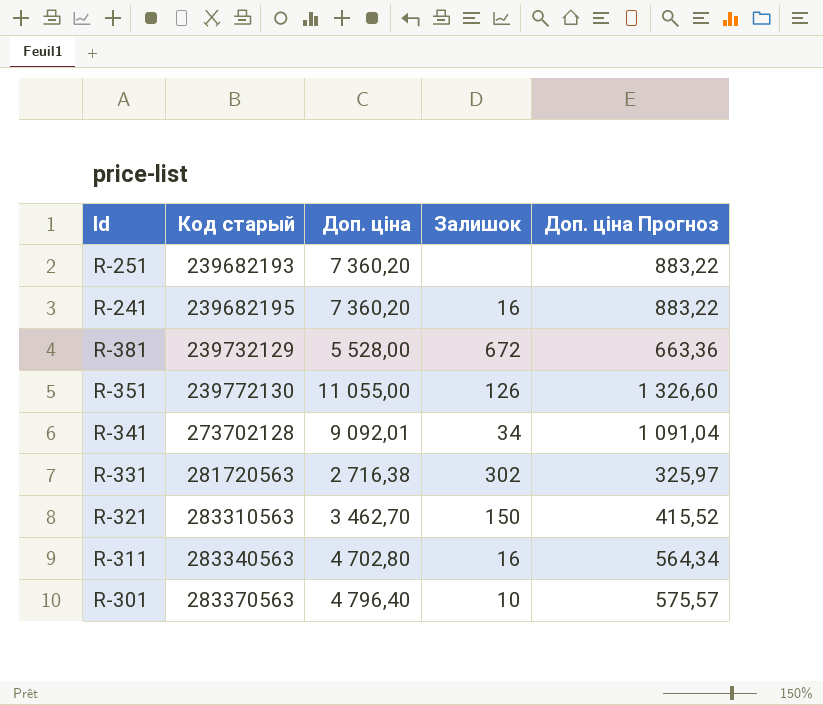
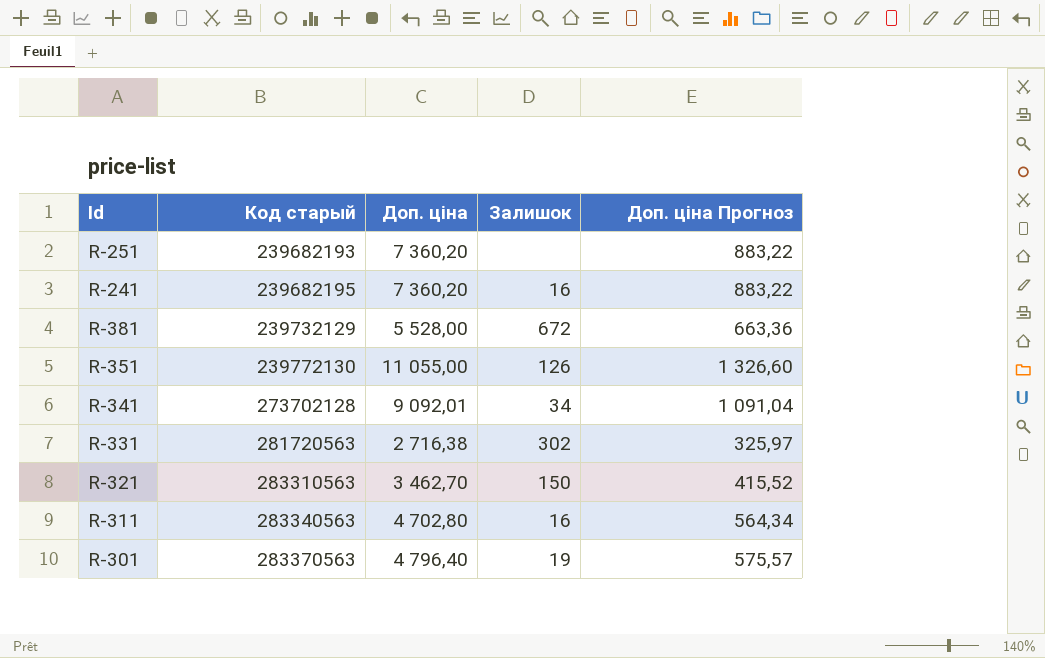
R-301 | Залишок: 10 -> 19

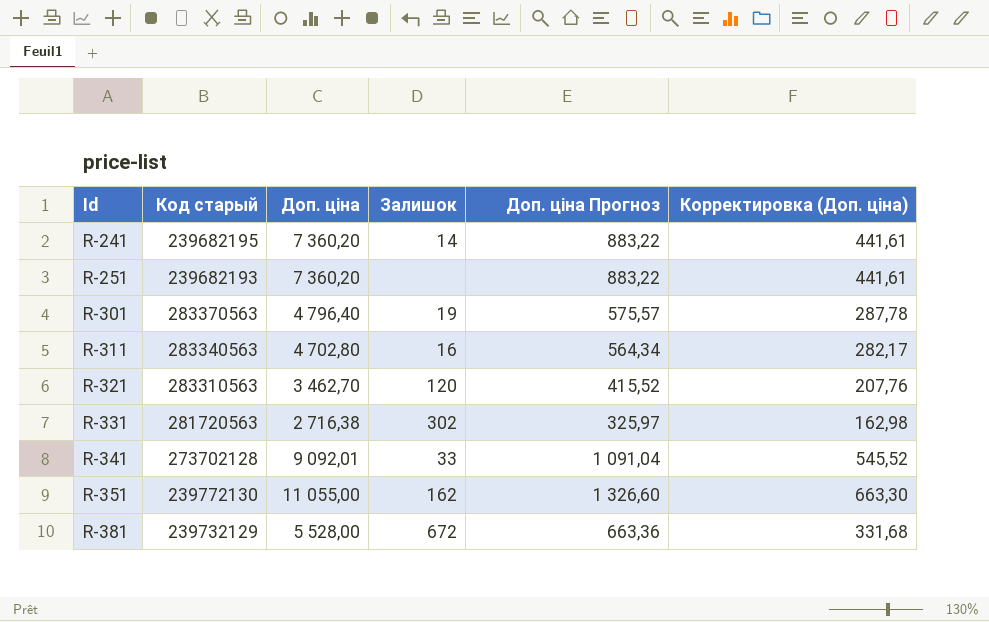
row order: Код старый ascending -> Id ascending
column Корректировка (Доп. ціна) | formula: none -> [Доп. ціна] * 0,06
R-241 | Залишок: 16 -> 14
R-321 | Залишок: 150 -> 120
R-341 | Залишок: 34 -> 33
R-351 | Залишок: 126 -> 162

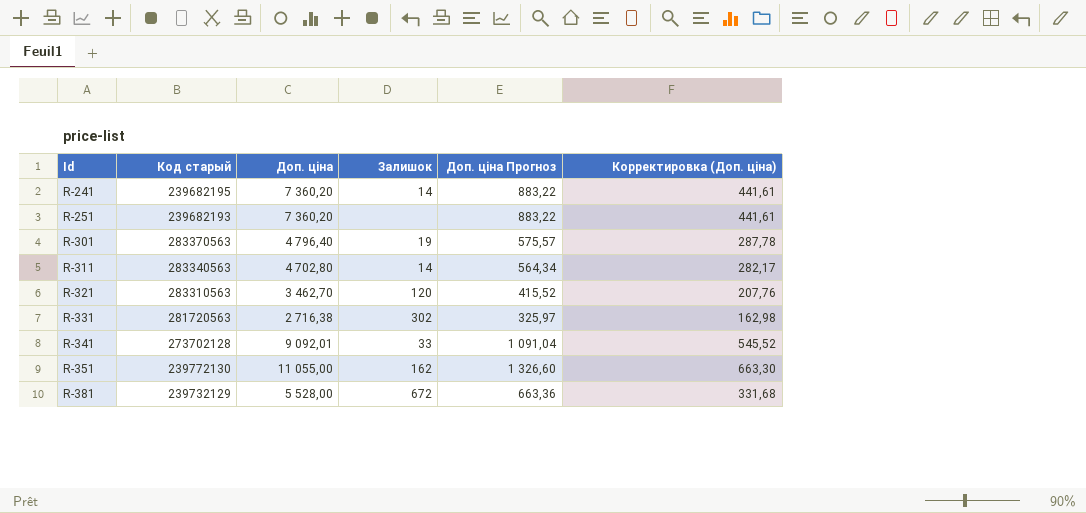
R-311 | Залишок: 16 -> 14

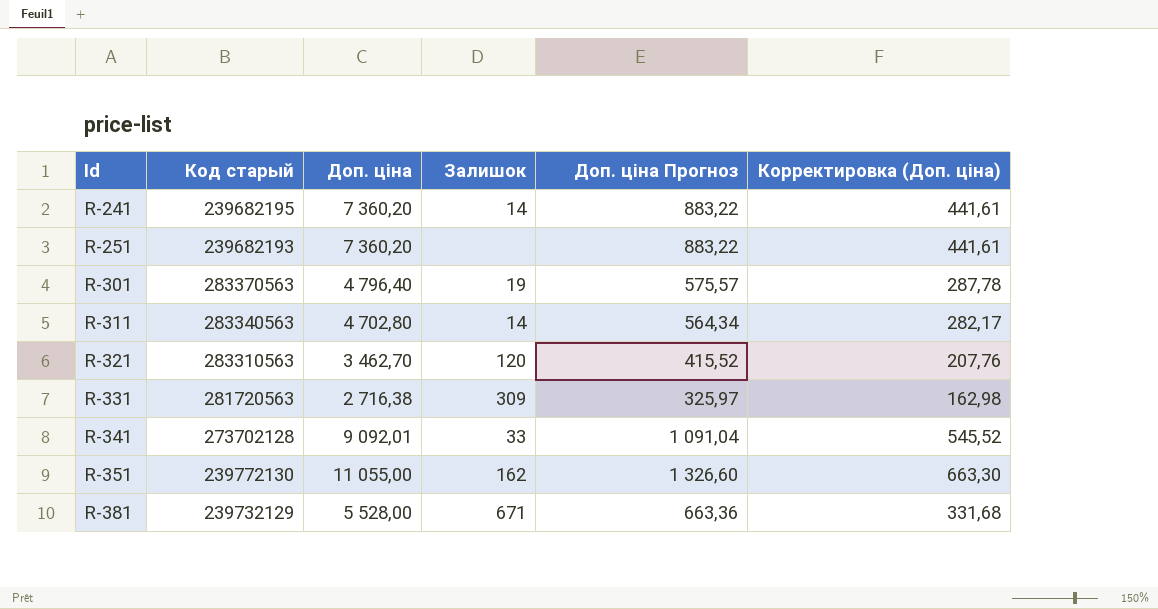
R-331 | Залишок: 302 -> 309
R-381 | Залишок: 672 -> 671

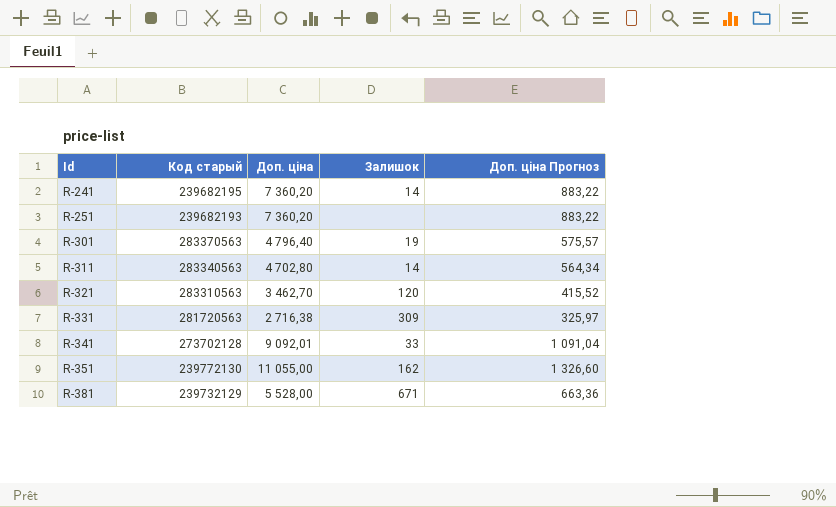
column Корректировка (Доп. ціна) | formula: [Доп. ціна] * 0,06 -> none

